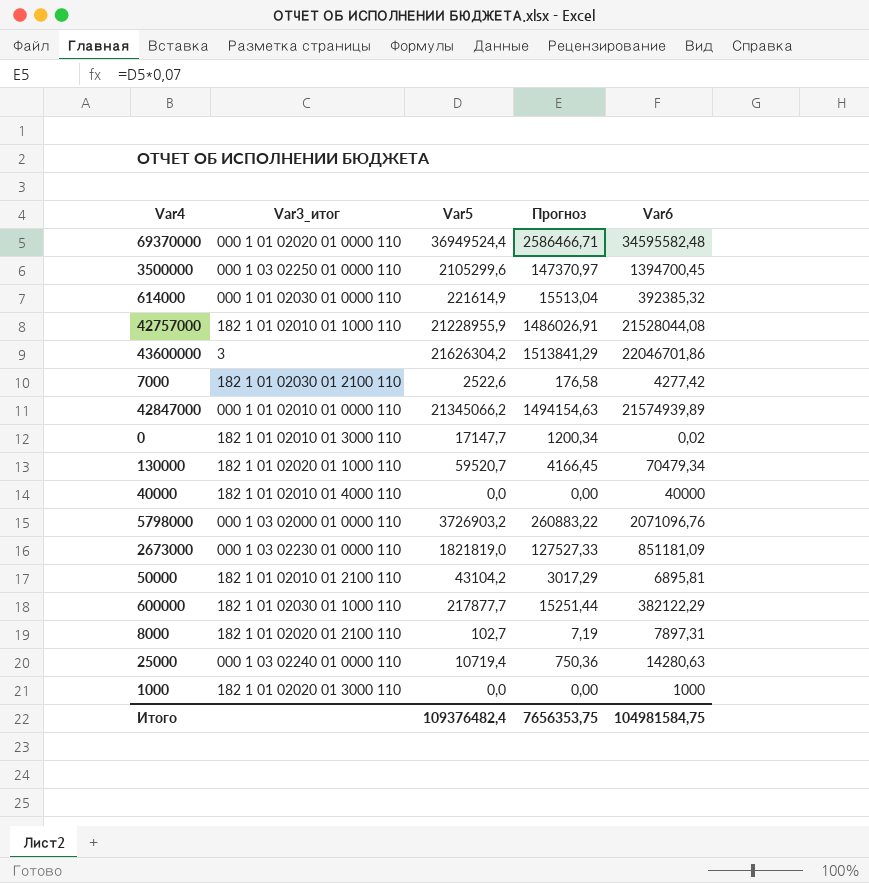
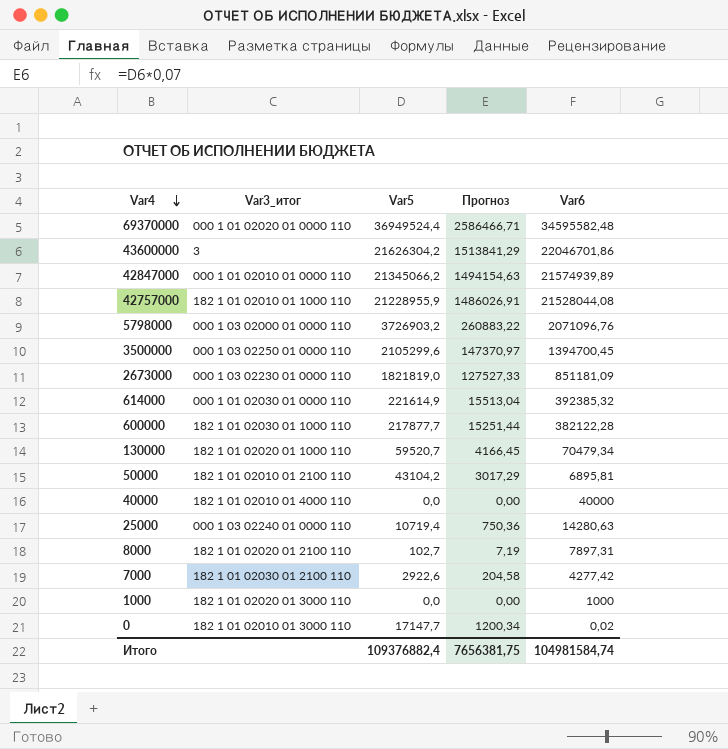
row order: none -> Var4 descending
600000 | Var6: 382122,29 -> 382122,28
7000 | Var5: 2522,6 -> 2922,6
7000 | Прогноз: 176,58 -> 204,58
Итого | Var5: 109376482,4 -> 109376882,4
Итого | Прогноз: 7656353,75 -> 7656381,75
Итого | Var6: 104981584,75 -> 104981584,74

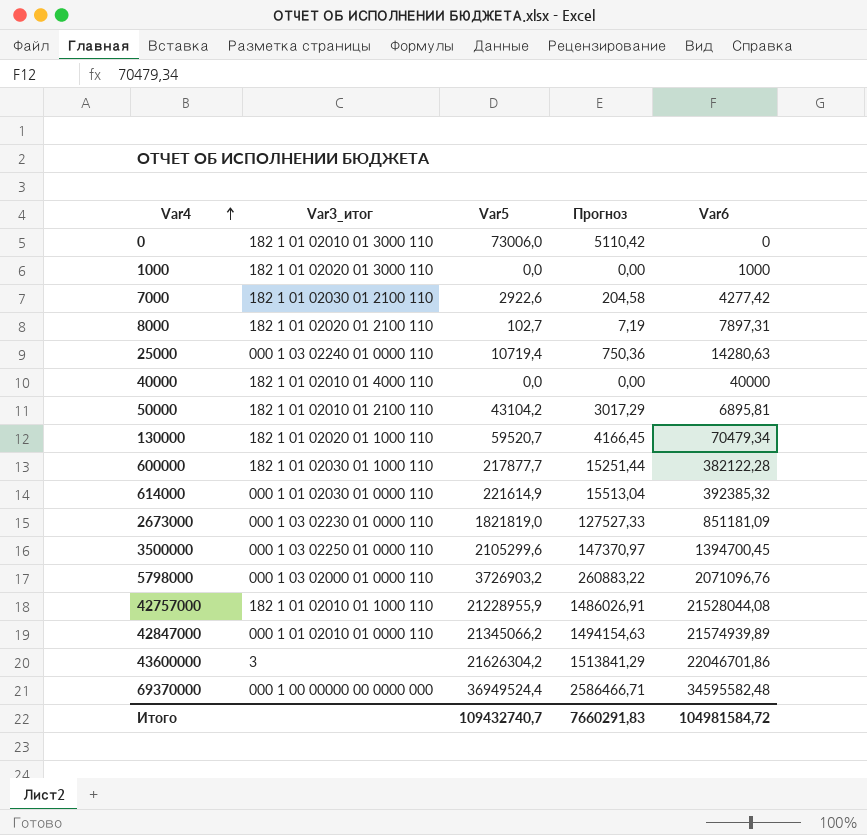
row order: Var4 descending -> Var4 ascending
0 | Var5: 17147,7 -> 73006,0
0 | Прогноз: 1200,34 -> 5110,42
0 | Var6: 0,02 -> 0
69370000 | Var3_итог: 000 1 01 02020 01 0000 110 -> 000 1 00 00000 00 0000 000
Итого | Var5: 109376882,4 -> 109432740,7
Итого | Прогноз: 7656381,75 -> 7660291,83
Итого | Var6: 104981584,74 -> 104981584,72

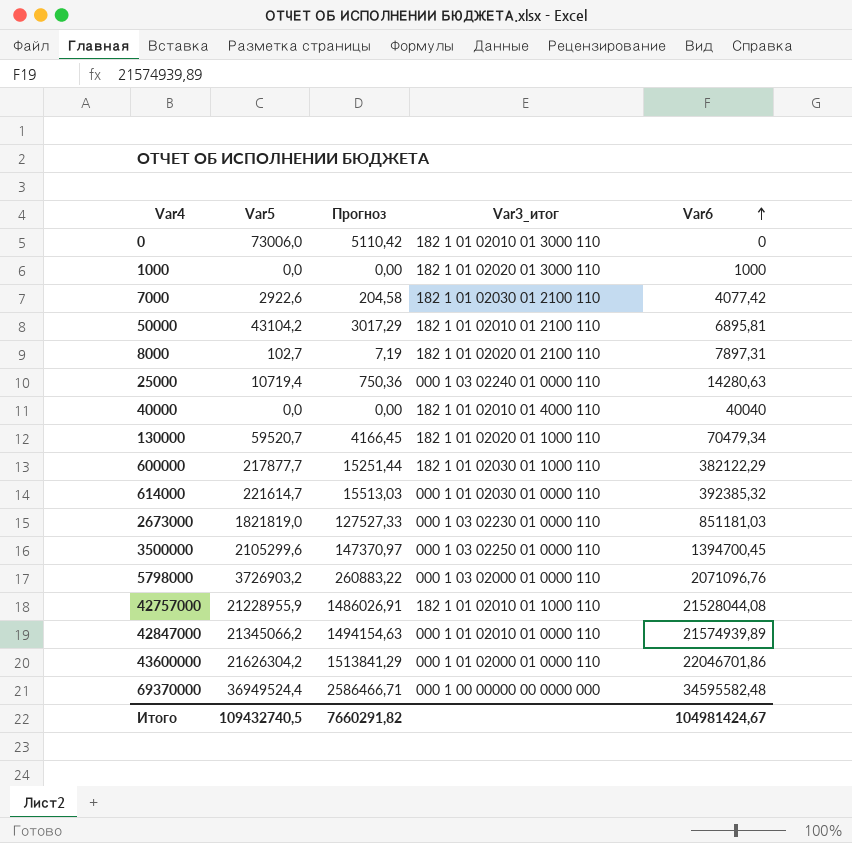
row order: Var4 ascending -> Var6 ascending
column Var3_итог | position: 2 -> 4
7000 | Var6: 4277,42 -> 4077,42
40000 | Var6: 40000 -> 40040
600000 | Var6: 382122,28 -> 382122,29
614000 | Var5: 221614,9 -> 221614,7
614000 | Прогноз: 15513,04 -> 15513,03
2673000 | Var6: 851181,09 -> 851181,03
43600000 | Var3_итог: 3 -> 000 1 01 02000 01 0000 110
Итого | Var5: 109432740,7 -> 109432740,5
Итого | Прогноз: 7660291,83 -> 7660291,82
Итого | Var6: 104981584,72 -> 104981424,67

